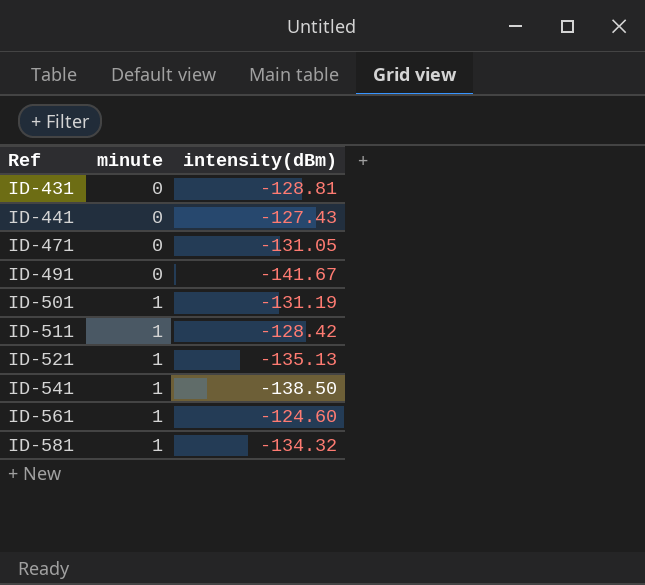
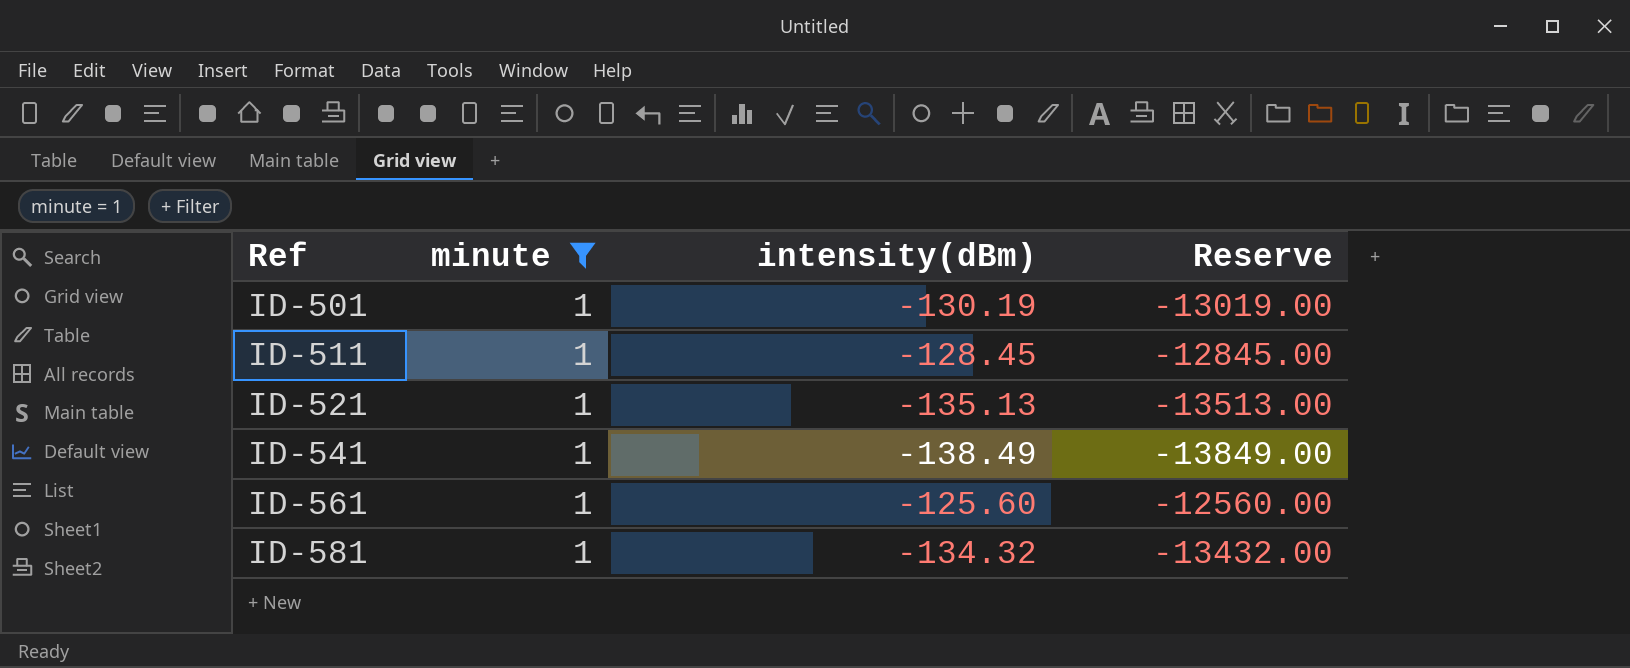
filter: none -> minute = 1
column Reserve | formula: none -> [intensity(dBm)] * 100
ID-501 | intensity(dBm): -131.19 -> -130.19
ID-511 | intensity(dBm): -128.42 -> -128.45
ID-541 | intensity(dBm): -138.50 -> -138.49
ID-561 | intensity(dBm): -124.60 -> -125.60

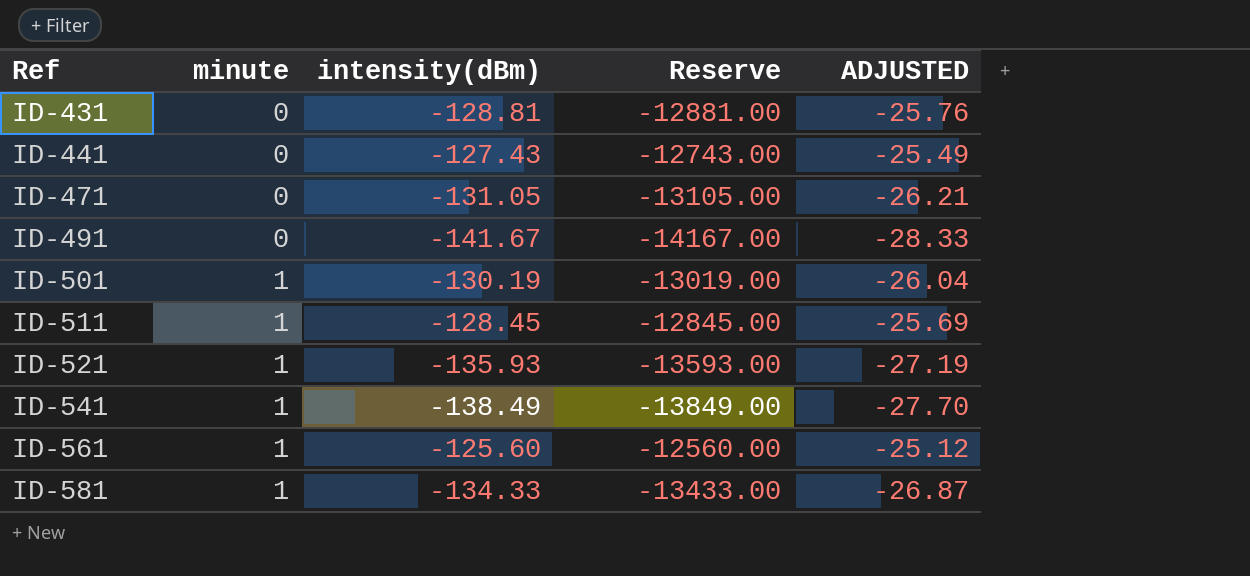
filter: minute = 1 -> none
column ADJUSTED | formula: none -> [intensity(dBm)] * 0.2
ID-521 | intensity(dBm): -135.13 -> -135.93
ID-521 | Reserve: -13513.00 -> -13593.00
ID-581 | intensity(dBm): -134.32 -> -134.33
ID-581 | Reserve: -13432.00 -> -13433.00

